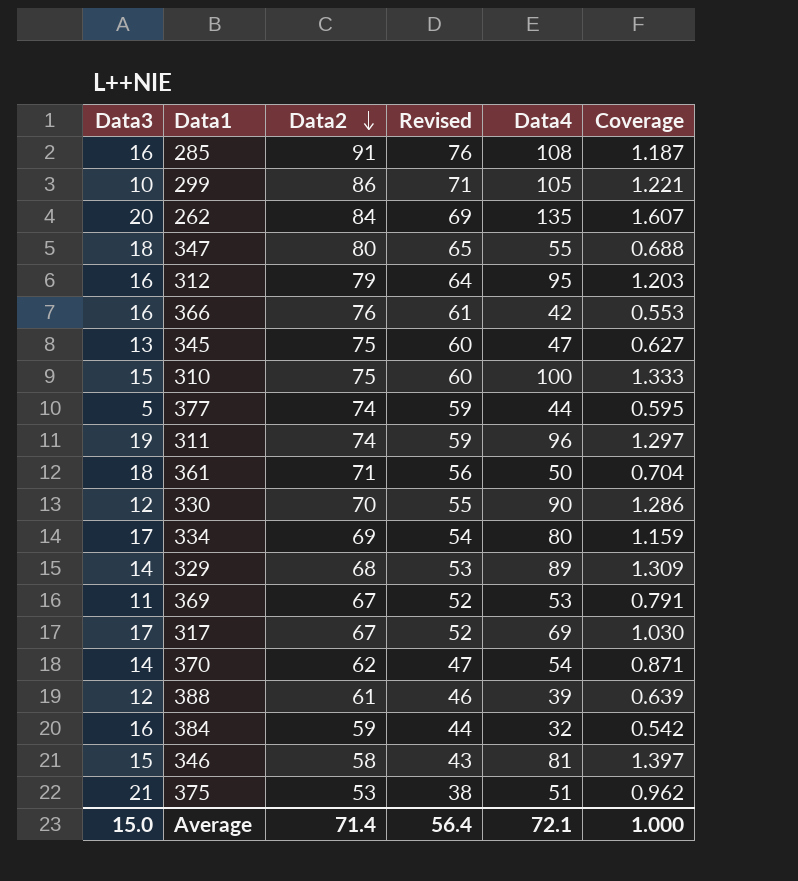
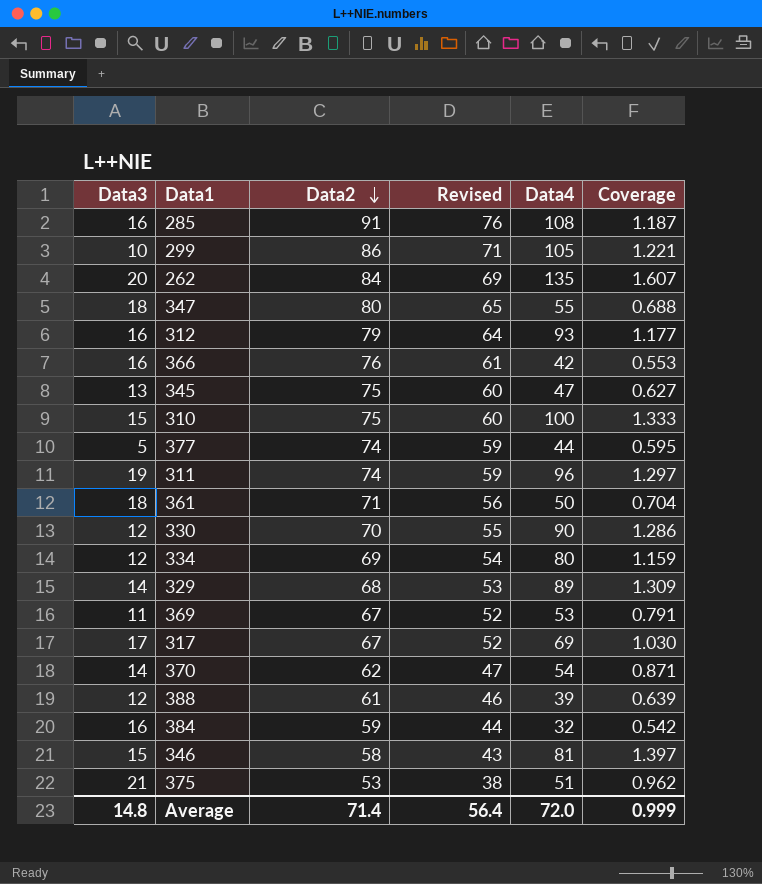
312 | Data4: 95 -> 93
312 | Coverage: 1.203 -> 1.177
334 | Data3: 17 -> 12
Average | Data3: 15.0 -> 14.8
Average | Data4: 72.1 -> 72.0
Average | Coverage: 1.000 -> 0.999

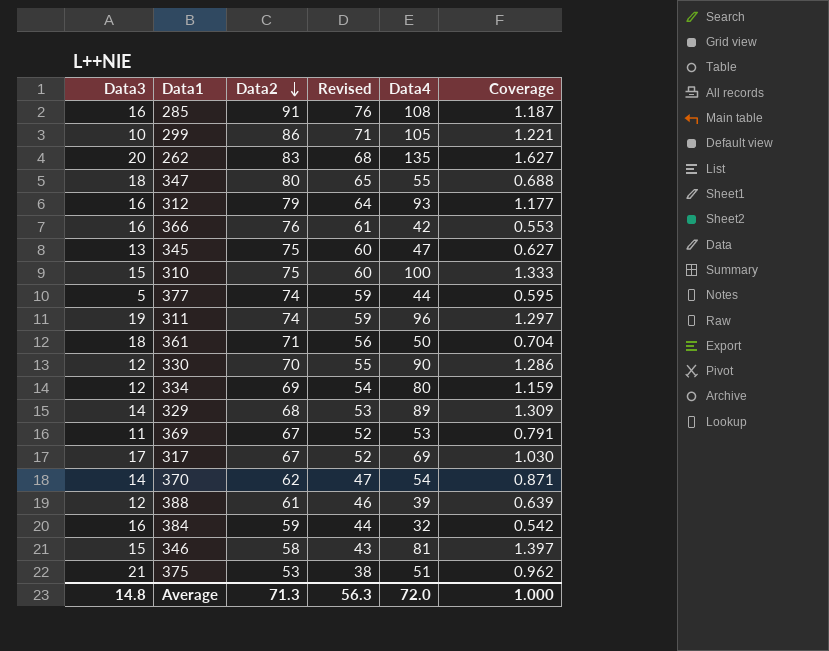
262 | Data2: 84 -> 83
262 | Revised: 69 -> 68
262 | Coverage: 1.607 -> 1.627
Average | Data2: 71.4 -> 71.3
Average | Revised: 56.4 -> 56.3
Average | Coverage: 0.999 -> 1.000

